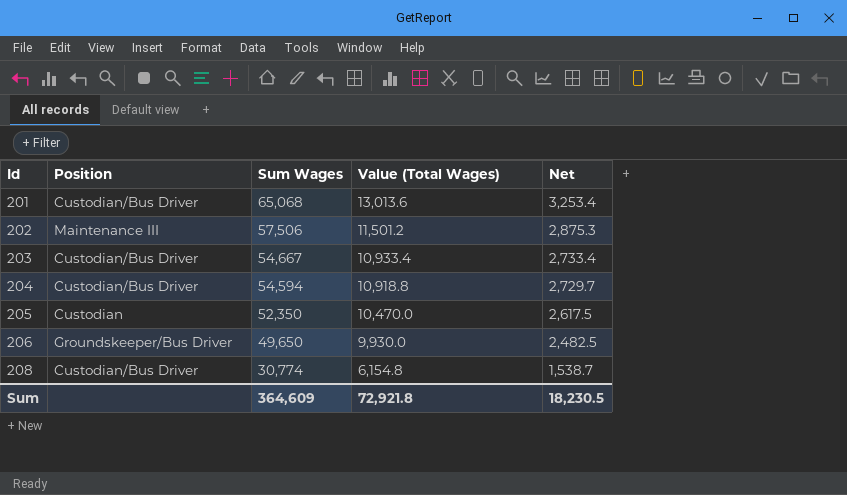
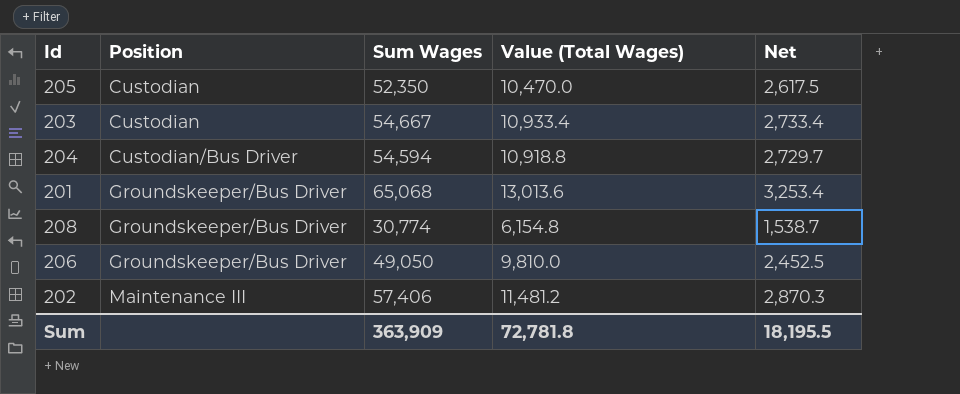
row order: Id ascending -> Position ascending
203 | Position: Custodian/Bus Driver -> Custodian
201 | Position: Custodian/Bus Driver -> Groundskeeper/Bus Driver
208 | Position: Custodian/Bus Driver -> Groundskeeper/Bus Driver
206 | Sum Wages: 49,650 -> 49,050
206 | Value (Total Wages): 9,930.0 -> 9,810.0
206 | Net: 2,482.5 -> 2,452.5
202 | Sum Wages: 57,506 -> 57,406
202 | Value (Total Wages): 11,501.2 -> 11,481.2
202 | Net: 2,875.3 -> 2,870.3
Sum | Sum Wages: 364,609 -> 363,909
Sum | Value (Total Wages): 72,921.8 -> 72,781.8
Sum | Net: 18,230.5 -> 18,195.5

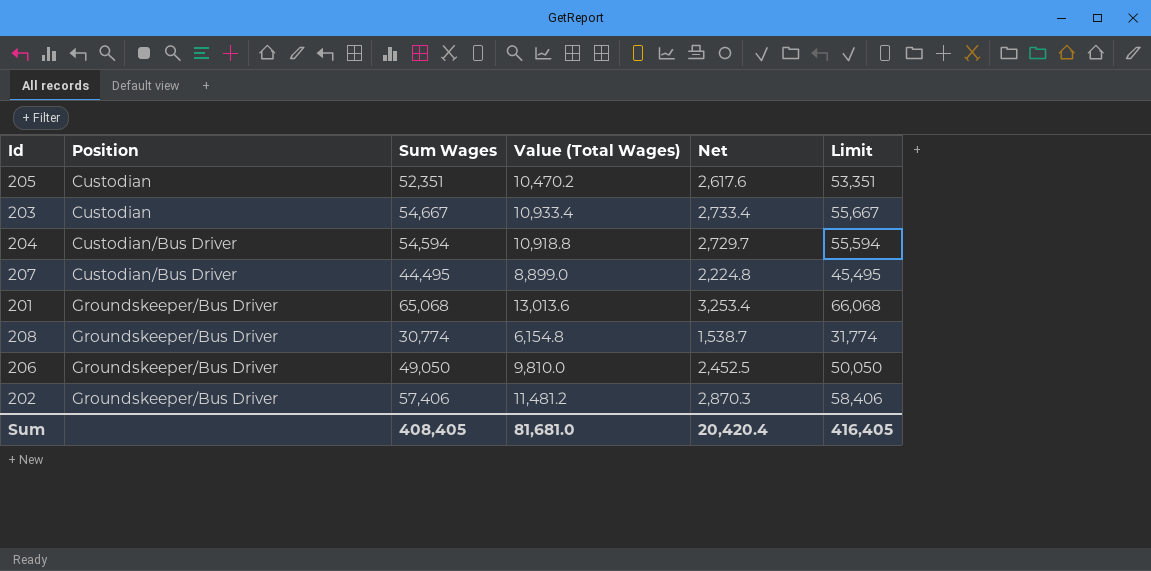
column Limit | formula: none -> [Sum Wages] + 1000
205 | Sum Wages: 52,350 -> 52,351
205 | Value (Total Wages): 10,470.0 -> 10,470.2
205 | Net: 2,617.5 -> 2,617.6
row 207: none -> Custodian/Bus Driver | 44,495 | 8,899.0 | 2,224.8 | 45,495
202 | Position: Maintenance III -> Groundskeeper/Bus Driver
Sum | Sum Wages: 363,909 -> 408,405
Sum | Value (Total Wages): 72,781.8 -> 81,681.0
Sum | Net: 18,195.5 -> 20,420.4

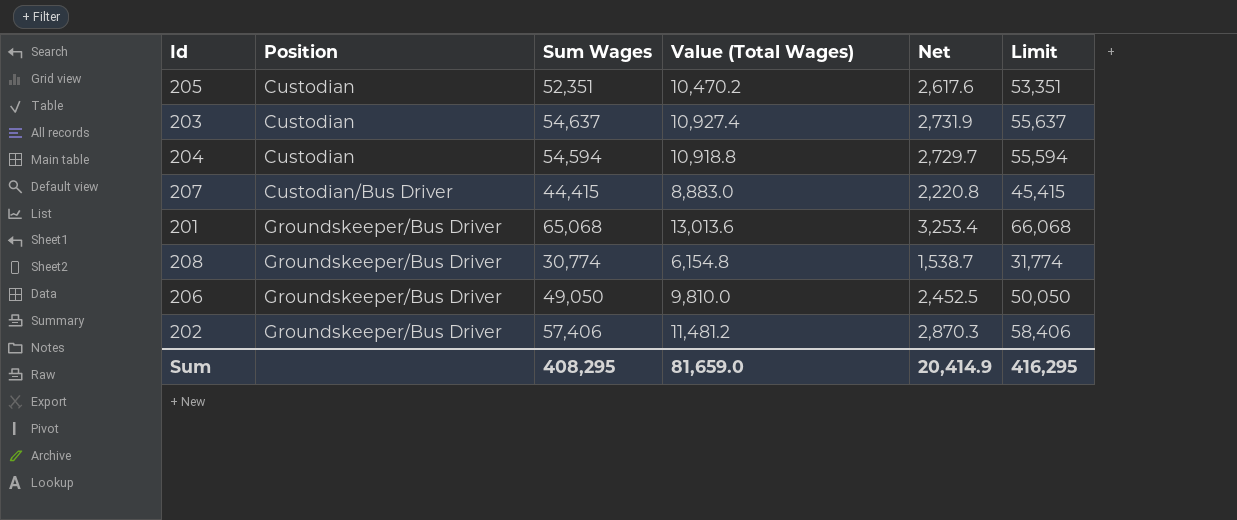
203 | Sum Wages: 54,667 -> 54,637
203 | Value (Total Wages): 10,933.4 -> 10,927.4
203 | Net: 2,733.4 -> 2,731.9
203 | Limit: 55,667 -> 55,637
204 | Position: Custodian/Bus Driver -> Custodian
207 | Sum Wages: 44,495 -> 44,415
207 | Value (Total Wages): 8,899.0 -> 8,883.0
207 | Net: 2,224.8 -> 2,220.8
207 | Limit: 45,495 -> 45,415
Sum | Sum Wages: 408,405 -> 408,295
Sum | Value (Total Wages): 81,681.0 -> 81,659.0
Sum | Net: 20,420.4 -> 20,414.9
Sum | Limit: 416,405 -> 416,295

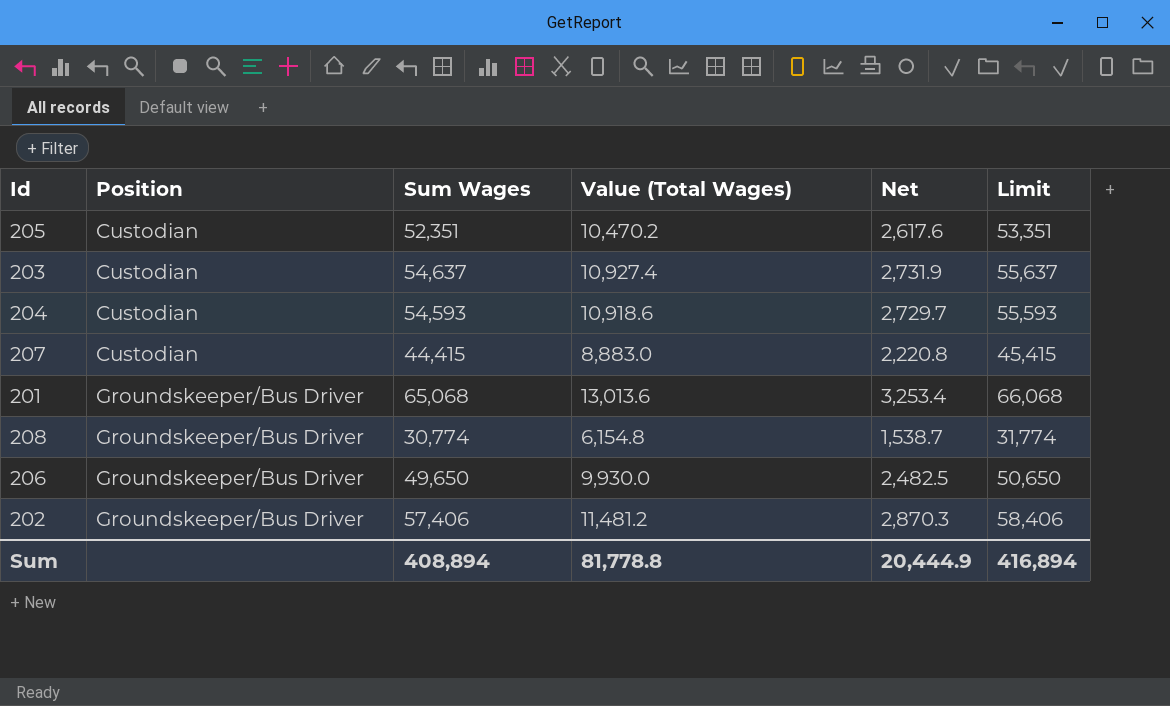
204 | Sum Wages: 54,594 -> 54,593
204 | Value (Total Wages): 10,918.8 -> 10,918.6
204 | Limit: 55,594 -> 55,593
207 | Position: Custodian/Bus Driver -> Custodian
206 | Sum Wages: 49,050 -> 49,650
206 | Value (Total Wages): 9,810.0 -> 9,930.0
206 | Net: 2,452.5 -> 2,482.5
206 | Limit: 50,050 -> 50,650
Sum | Sum Wages: 408,295 -> 408,894
Sum | Value (Total Wages): 81,659.0 -> 81,778.8
Sum | Net: 20,414.9 -> 20,444.9
Sum | Limit: 416,295 -> 416,894

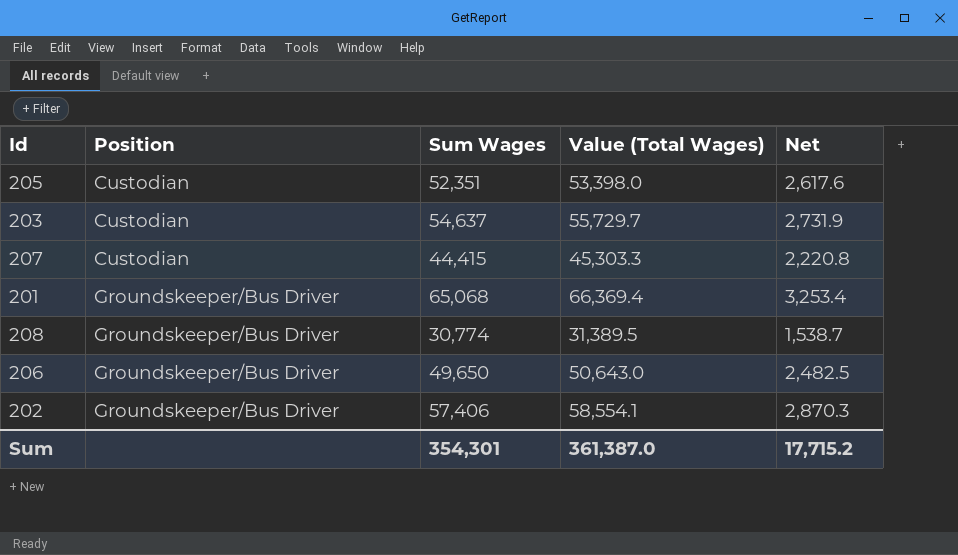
column Limit | formula: [Sum Wages] + 1000 -> none
column Value (Total Wages) | formula: [Sum Wages] * 0.2 -> [Sum Wages] * 1.02
row 204: Custodian | 54,593 | 10,918.6 | 2,729.7 | 55,593 -> none
Sum | Sum Wages: 408,894 -> 354,301
Sum | Value (Total Wages): 81,778.8 -> 361,387.0
Sum | Net: 20,444.9 -> 17,715.2

